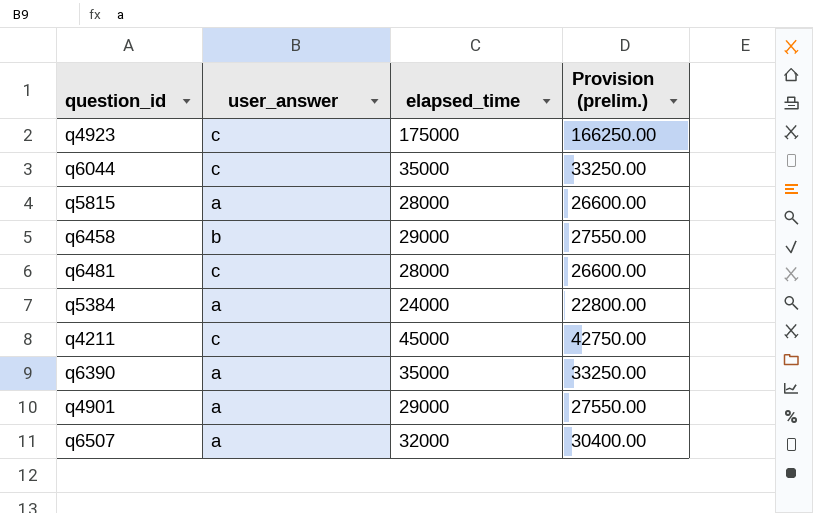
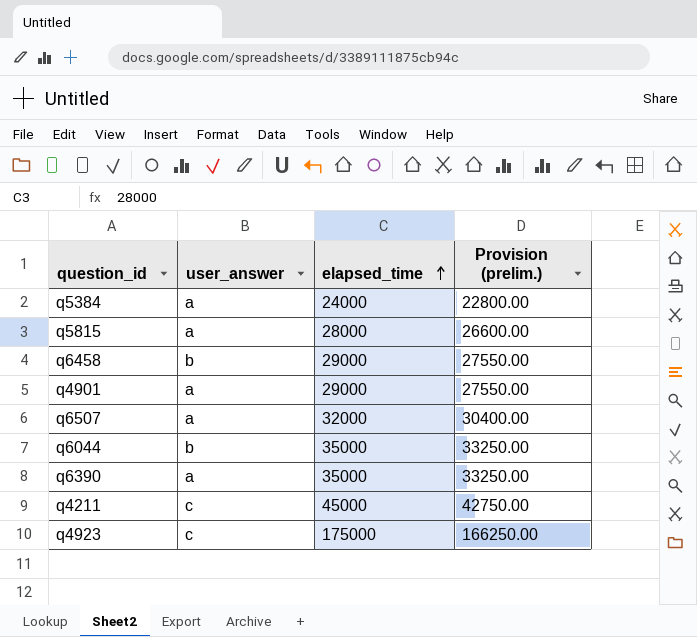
row order: none -> elapsed_time ascending
row q6481: c | 28000 | 26600.00 -> none
q6044 | user_answer: c -> b

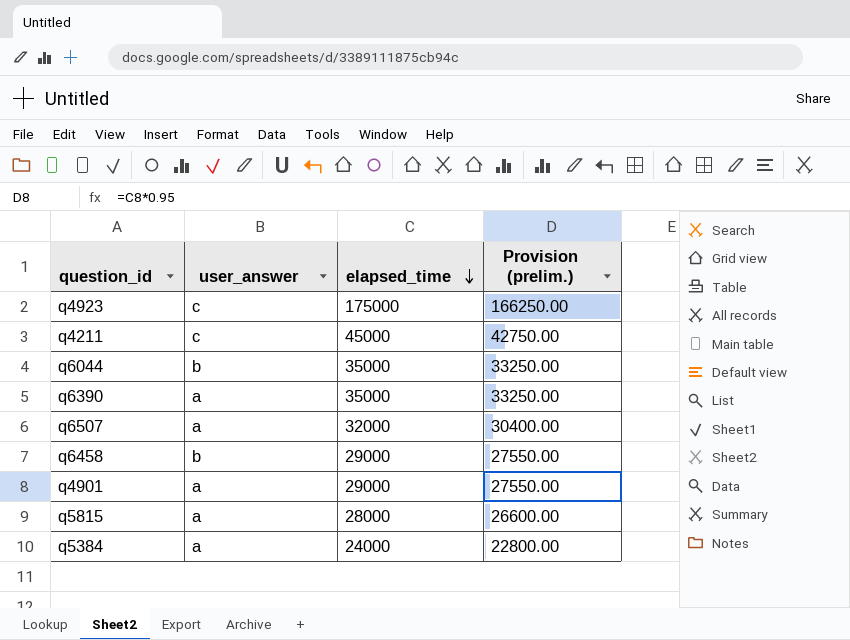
row order: elapsed_time ascending -> elapsed_time descending

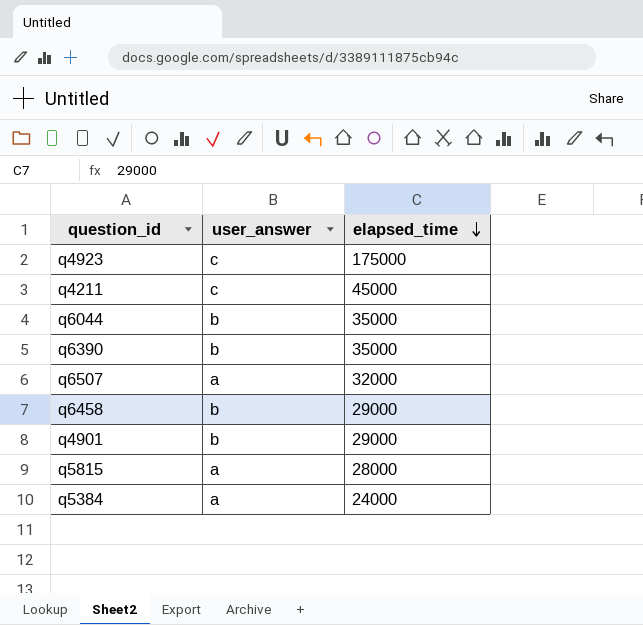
column Provision (prelim.) | formula: [elapsed_time] * 0.95 -> none
q6390 | user_answer: a -> b
q4901 | user_answer: a -> b

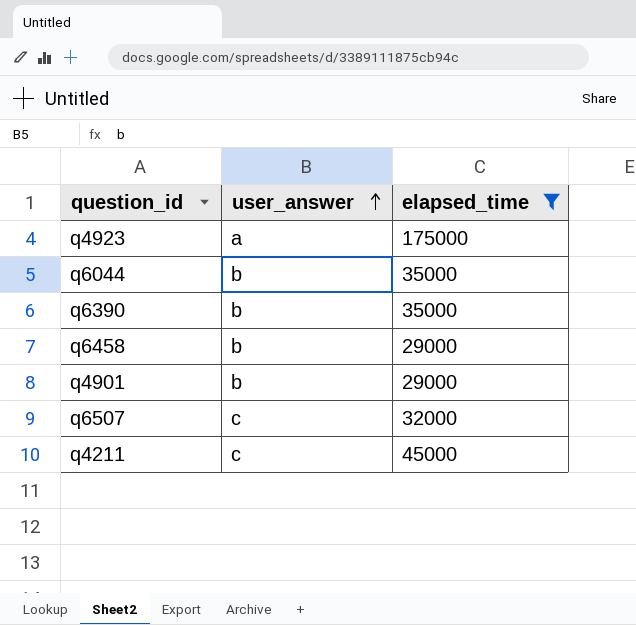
filter: none -> elapsed_time >= 29000
row order: elapsed_time descending -> user_answer ascending
q4923 | user_answer: c -> a
q6507 | user_answer: a -> c

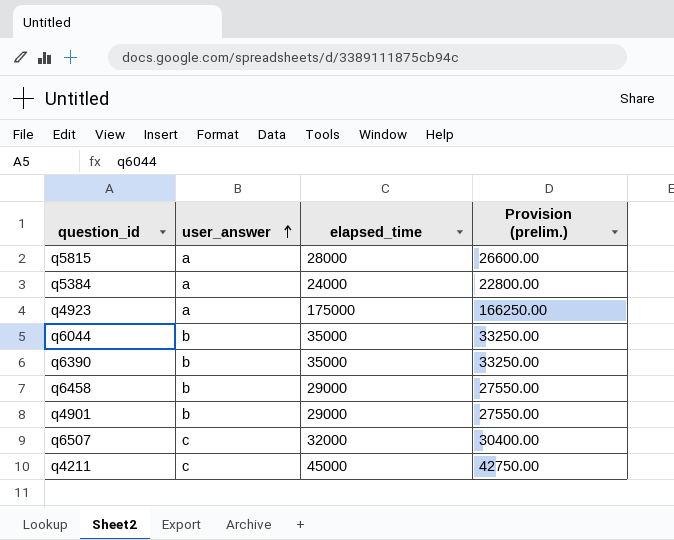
filter: elapsed_time >= 29000 -> none
column Provision (prelim.) | formula: none -> [elapsed_time] * 0.95

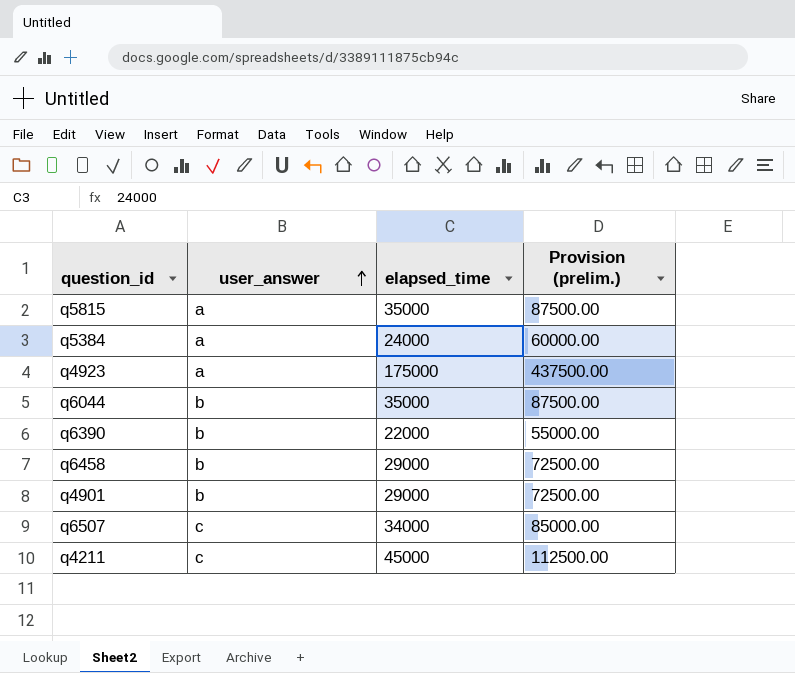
column Provision (prelim.) | formula: [elapsed_time] * 0.95 -> [elapsed_time] * 2.5
q5815 | elapsed_time: 28000 -> 35000
q6390 | elapsed_time: 35000 -> 22000
q6507 | elapsed_time: 32000 -> 34000

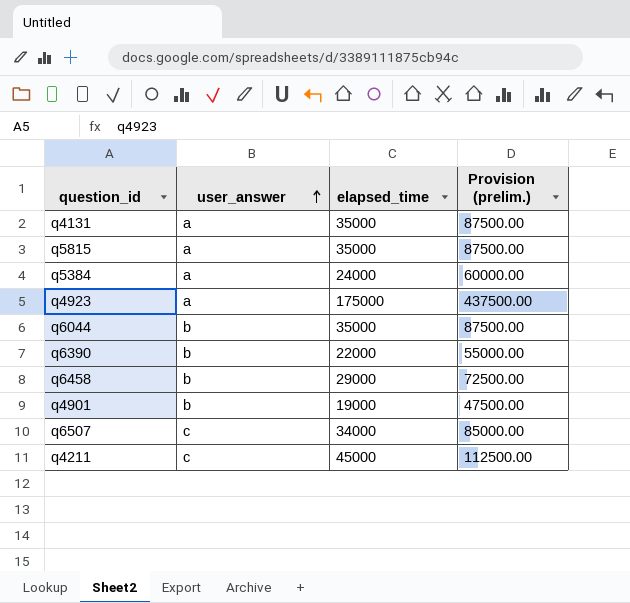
row q4131: none -> a | 35000 | 87500.00
q4901 | elapsed_time: 29000 -> 19000
q4901 | Provision (prelim.): 72500.00 -> 47500.00

